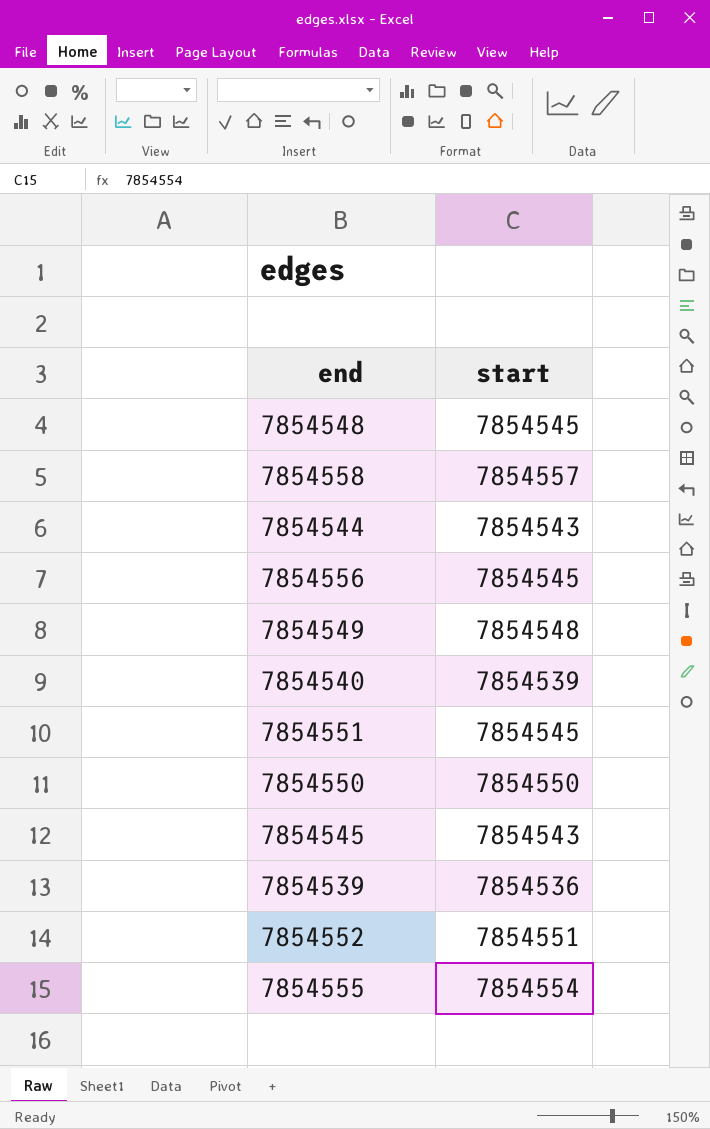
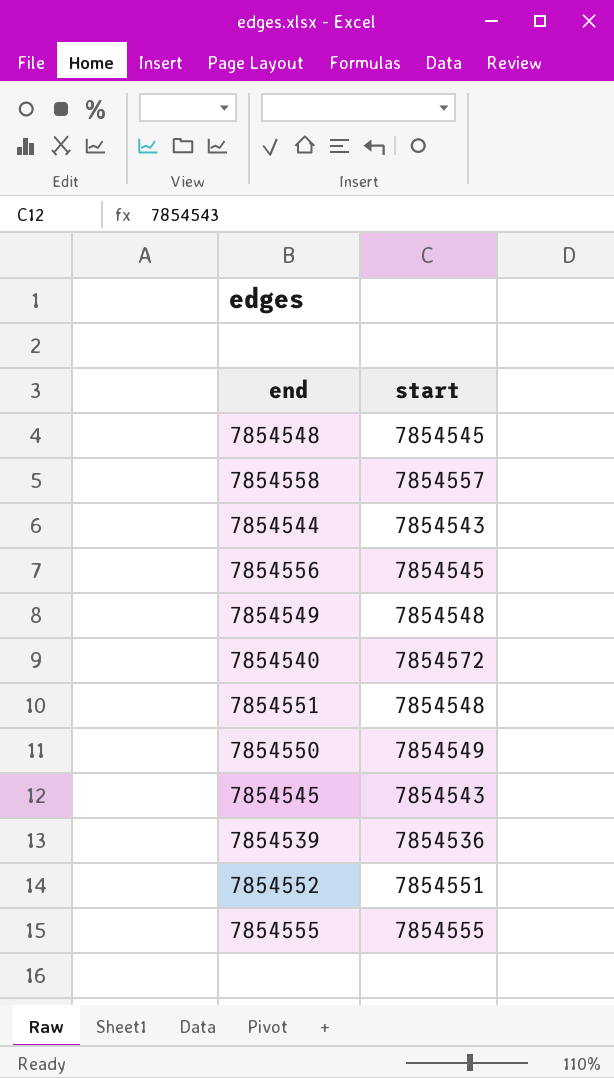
7854540 | start: 7854539 -> 7854572
7854551 | start: 7854545 -> 7854548
7854550 | start: 7854550 -> 7854549
7854555 | start: 7854554 -> 7854555

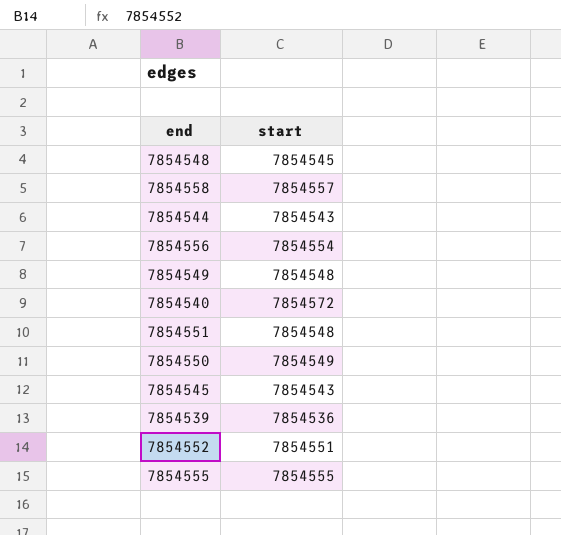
7854556 | start: 7854545 -> 7854554

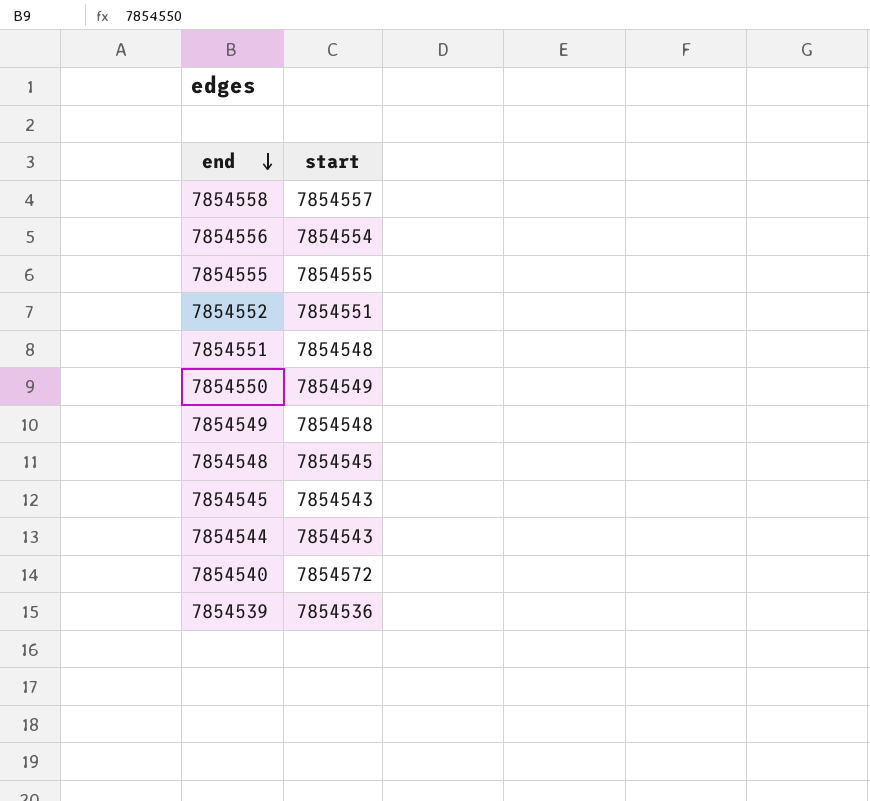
row order: none -> end descending

